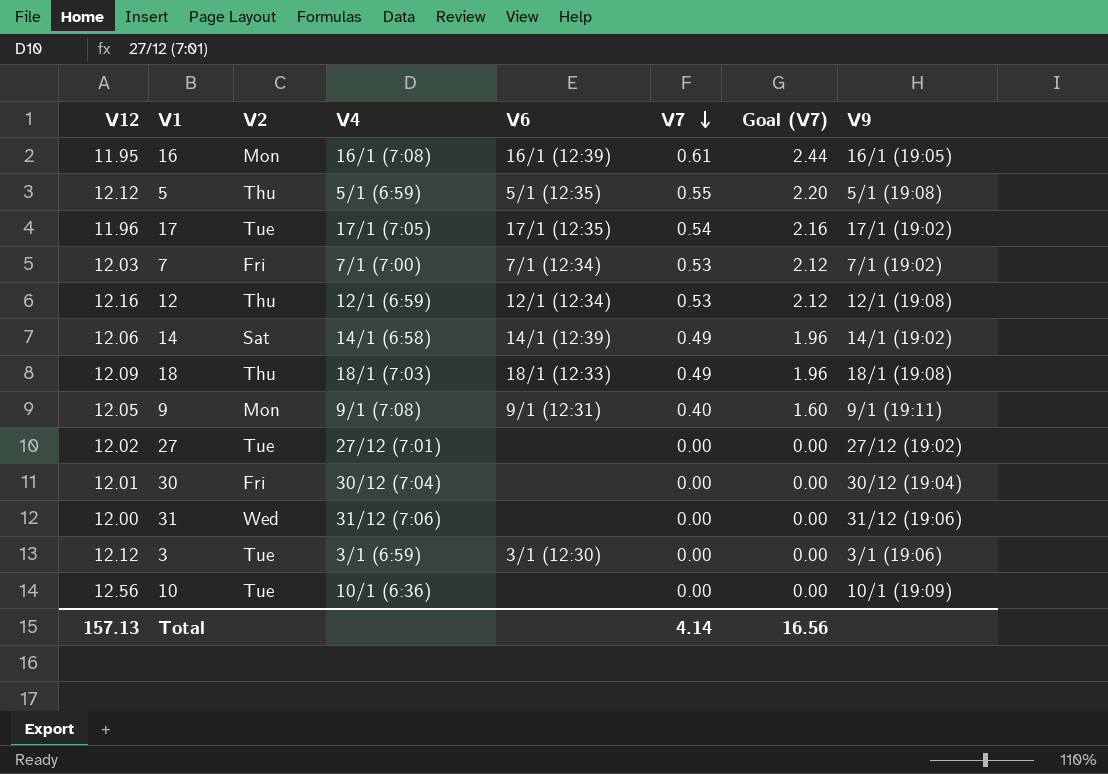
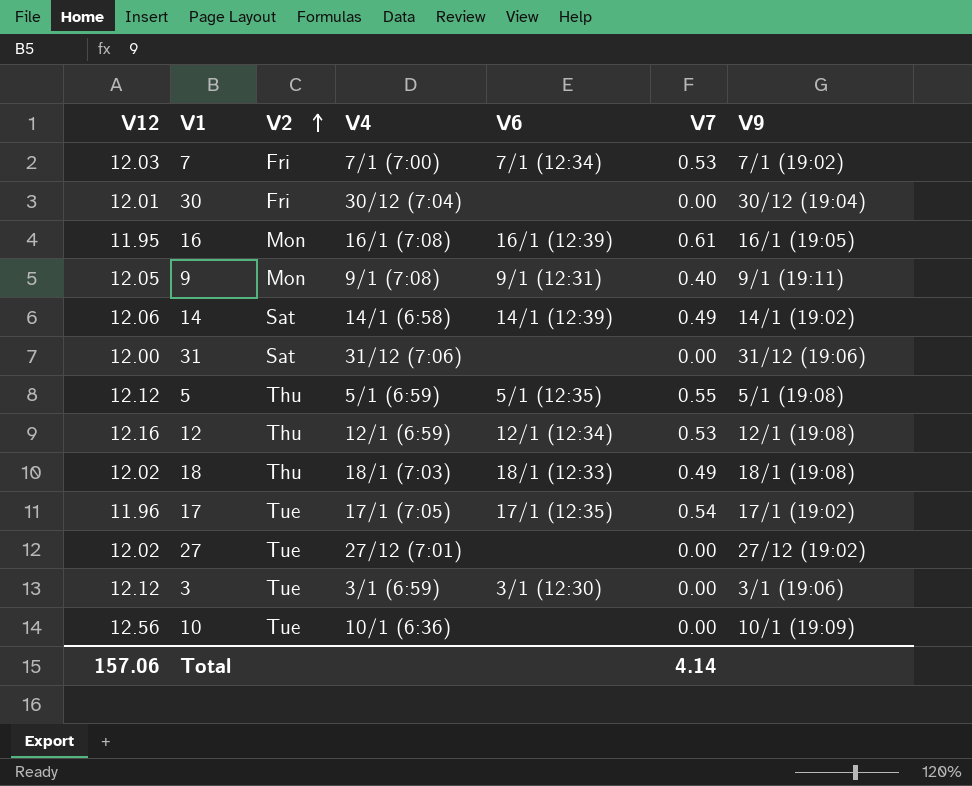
row order: V7 descending -> V2 ascending
column Goal (V7) | formula: [V7] * 4 -> none
31 | V2: Wed -> Sat
18 | V12: 12.09 -> 12.02
Total | V12: 157.13 -> 157.06

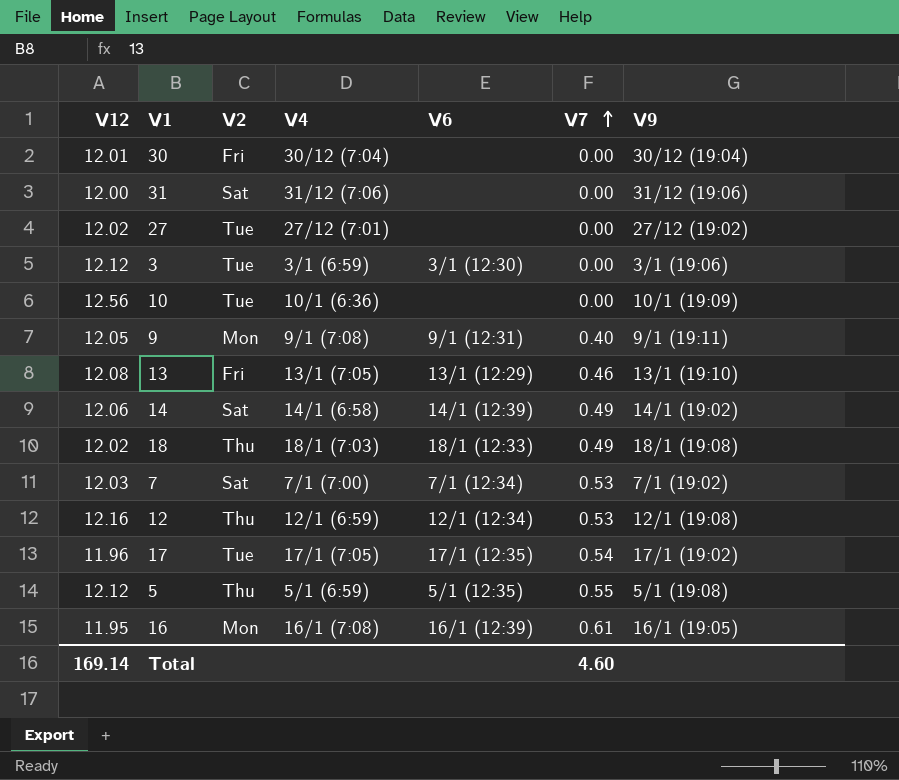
row order: V2 ascending -> V7 ascending
row 13: none -> 12.08 | Fri | 13/1 (7:05) | 13/1 (12:29) | 0.46 | 13/1 (19:10)
7 | V2: Fri -> Sat
Total | V12: 157.06 -> 169.14
Total | V7: 4.14 -> 4.60

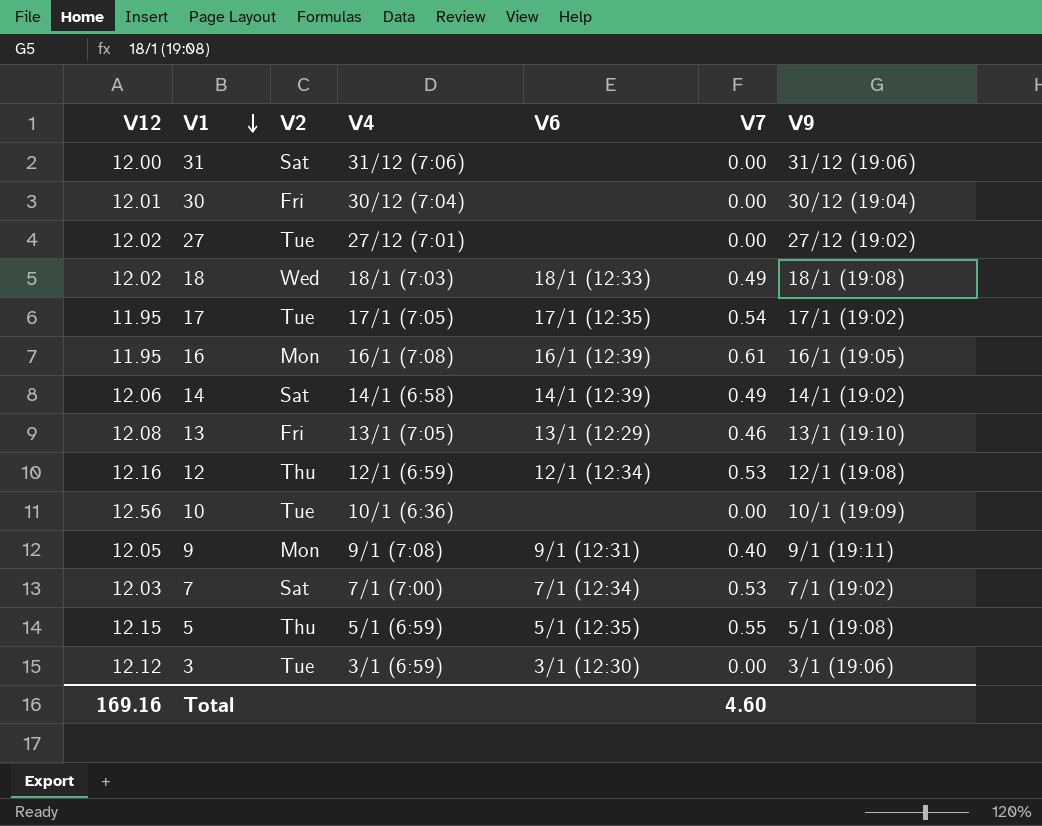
row order: V7 ascending -> V1 descending
18 | V2: Thu -> Wed
17 | V12: 11.96 -> 11.95
5 | V12: 12.12 -> 12.15
Total | V12: 169.14 -> 169.16

